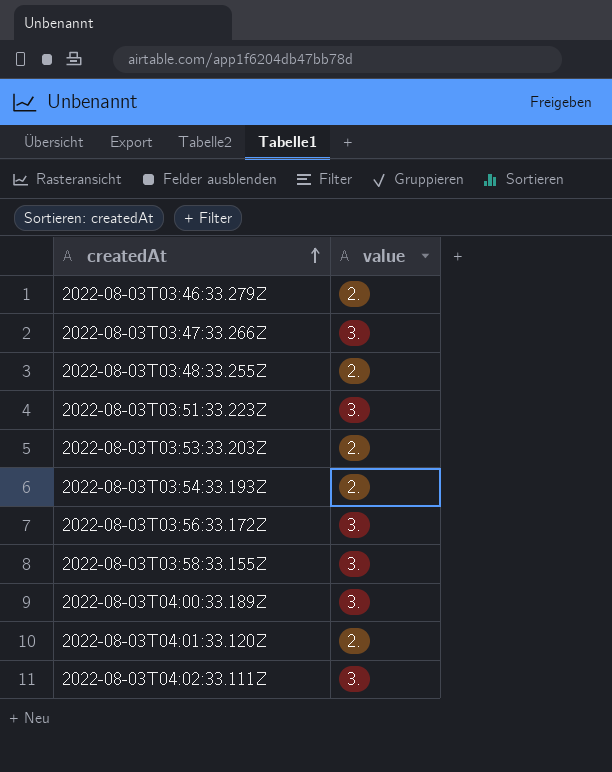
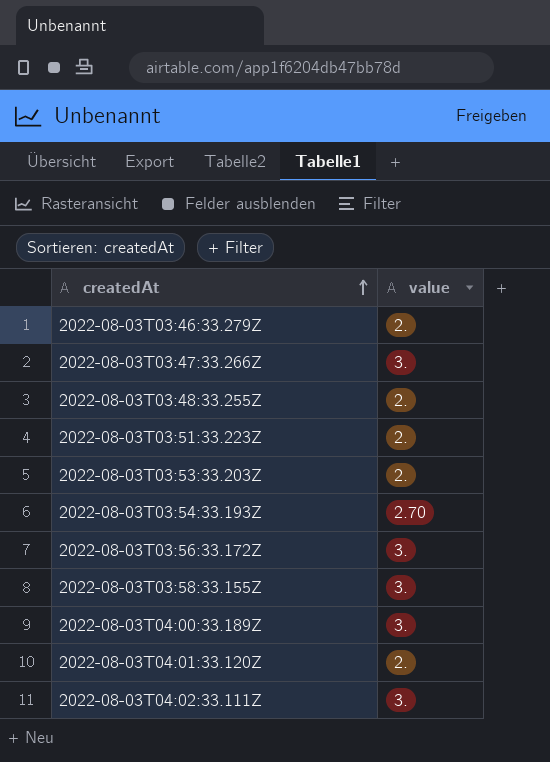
2022-08-03T03:51:33.223Z | value: 3. -> 2.
2022-08-03T03:54:33.193Z | value: 2. -> 2.70

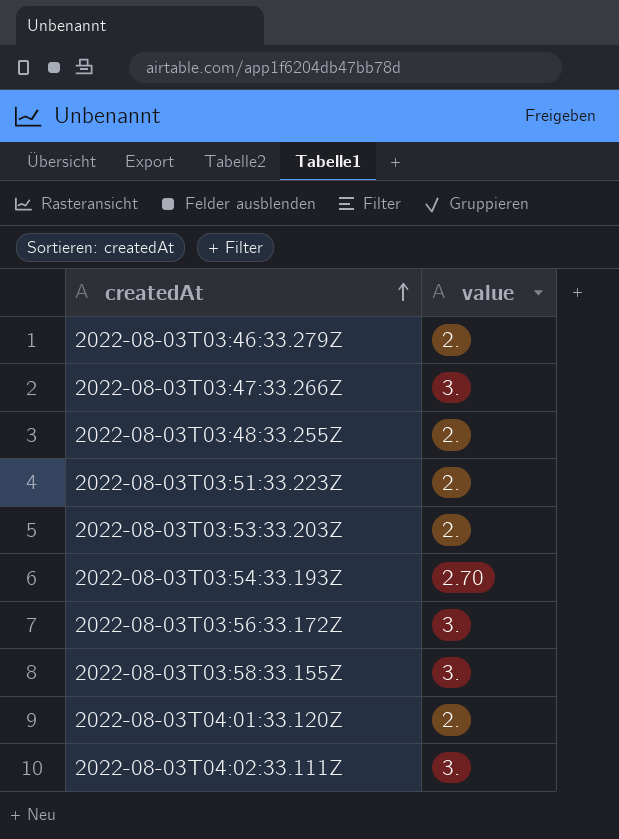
row 2022-08-03T04:00:33.189Z: 3. -> none

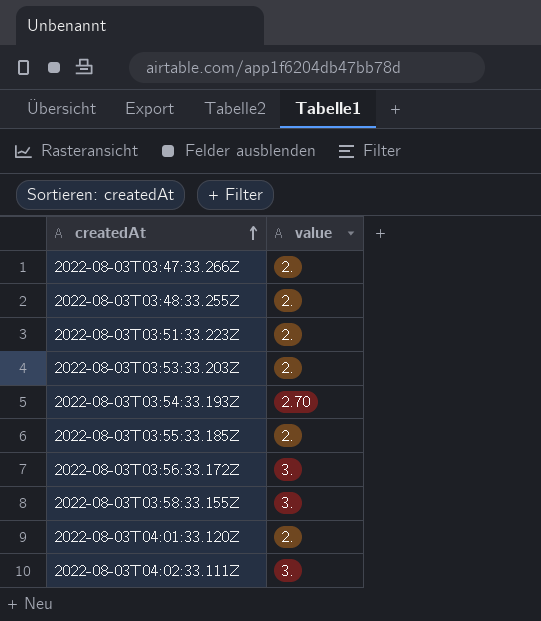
row 2022-08-03T03:46:33.279Z: 2. -> none
2022-08-03T03:47:33.266Z | value: 3. -> 2.
row 2022-08-03T03:55:33.185Z: none -> 2.

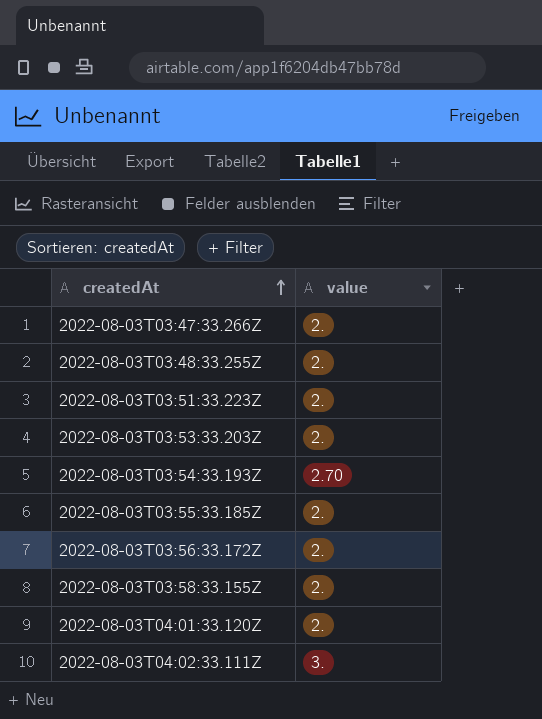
2022-08-03T03:56:33.172Z | value: 3. -> 2.
2022-08-03T03:58:33.155Z | value: 3. -> 2.

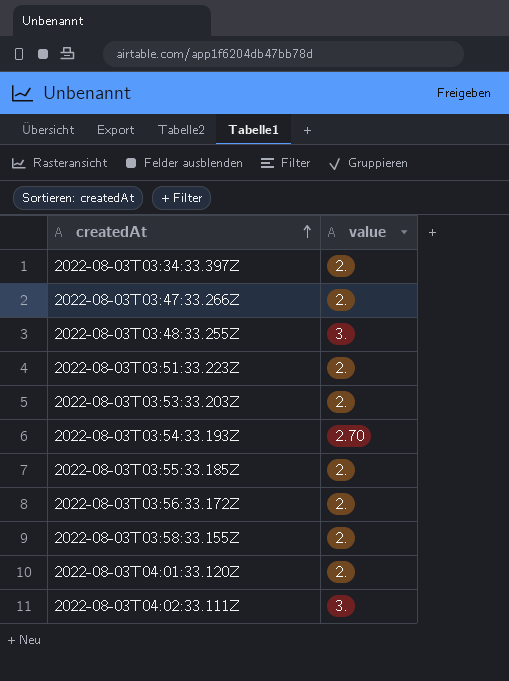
row 2022-08-03T03:34:33.397Z: none -> 2.
2022-08-03T03:48:33.255Z | value: 2. -> 3.

